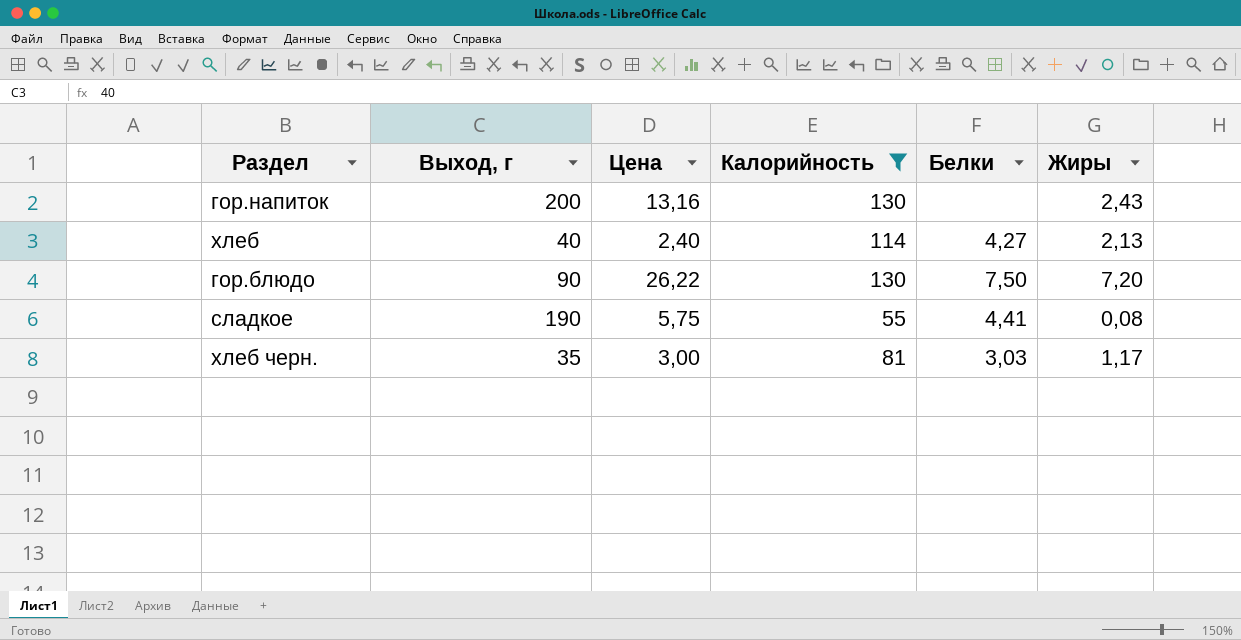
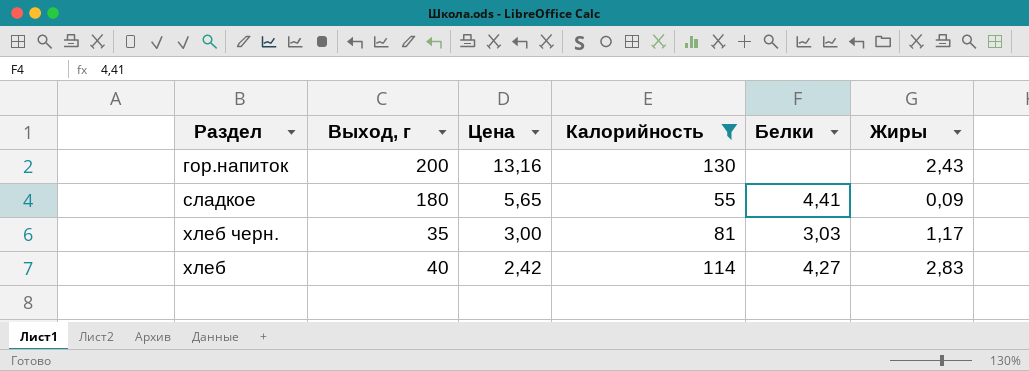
row order: none -> Цена descending
row гор.блюдо: 90 | 26,22 | 130 | 7,50 | 7,20 -> none
сладкое | Выход, г: 190 -> 180
сладкое | Цена: 5,75 -> 5,65
сладкое | Жиры: 0,08 -> 0,09
хлеб | Цена: 2,40 -> 2,42
хлеб | Жиры: 2,13 -> 2,83

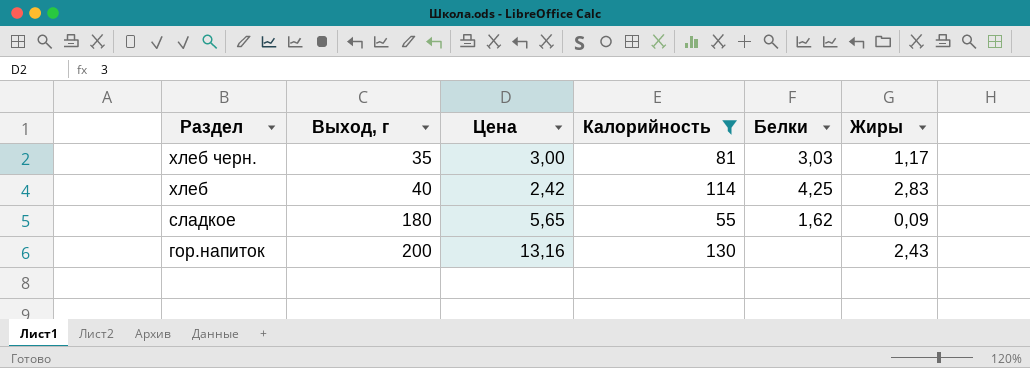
row order: Цена descending -> Раздел descending
хлеб | Белки: 4,27 -> 4,25
сладкое | Белки: 4,41 -> 1,62

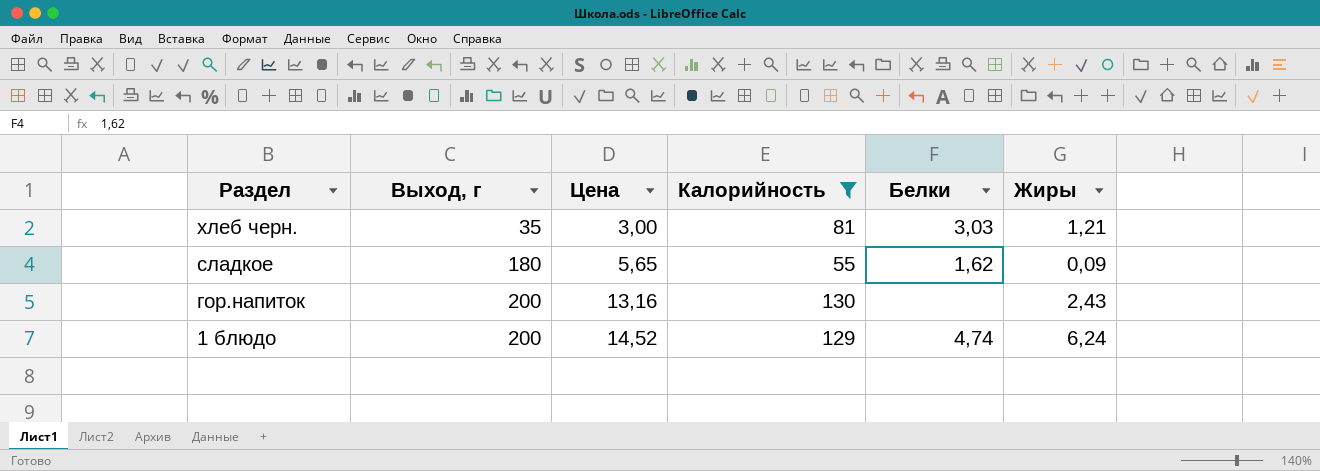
row хлеб: 40 | 2,42 | 114 | 4,25 | 2,83 -> none
хлеб черн. | Жиры: 1,17 -> 1,21
row 1 блюдо: none -> 200 | 14,52 | 129 | 4,74 | 6,24

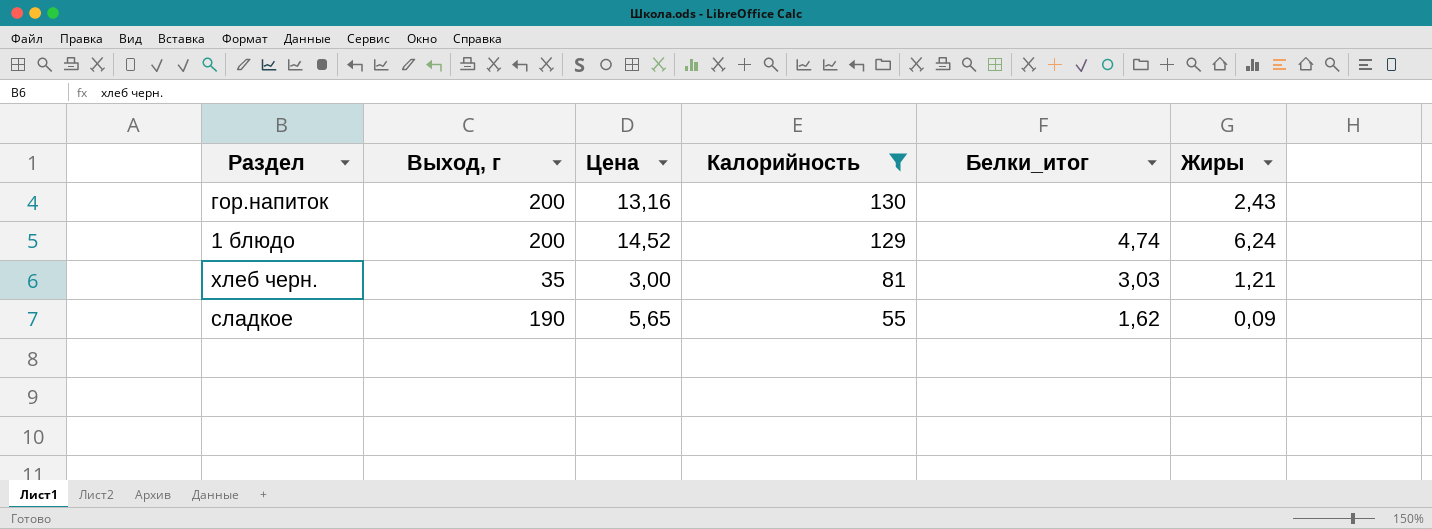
row order: Раздел descending -> Калорийность descending
column name: Белки -> Белки_итог
сладкое | Выход, г: 180 -> 190

